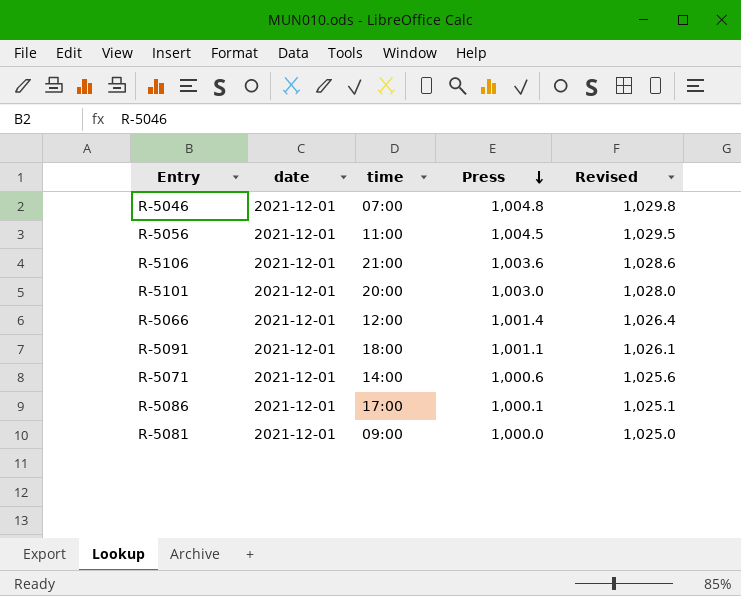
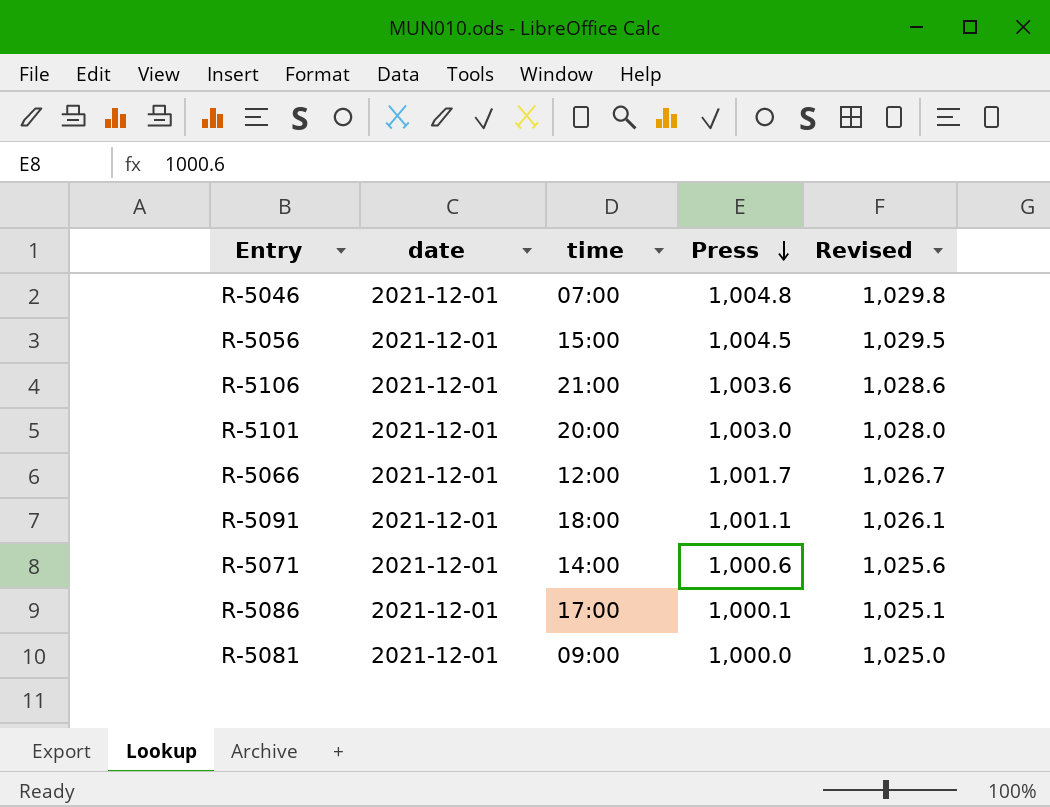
R-5056 | time: 11:00 -> 15:00
R-5066 | Press: 1,001.4 -> 1,001.7
R-5066 | Revised: 1,026.4 -> 1,026.7

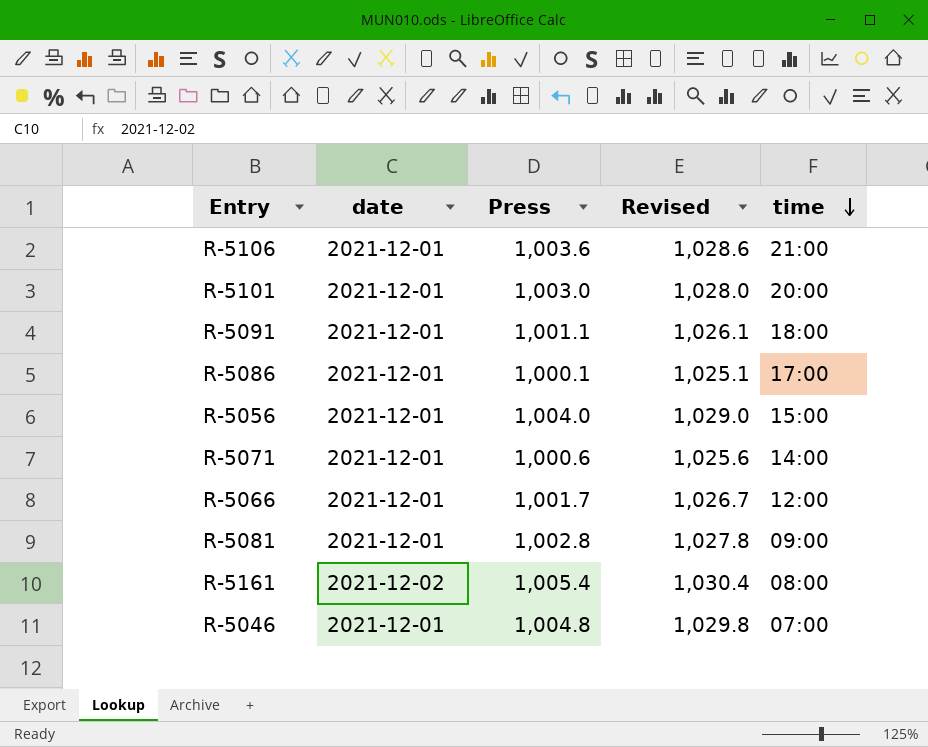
row order: Press descending -> time descending
column time | position: 3 -> 5
R-5056 | Press: 1,004.5 -> 1,004.0
R-5056 | Revised: 1,029.5 -> 1,029.0
R-5081 | Press: 1,000.0 -> 1,002.8
R-5081 | Revised: 1,025.0 -> 1,027.8
row R-5161: none -> 2021-12-02 | 1,005.4 | 1,030.4 | 08:00

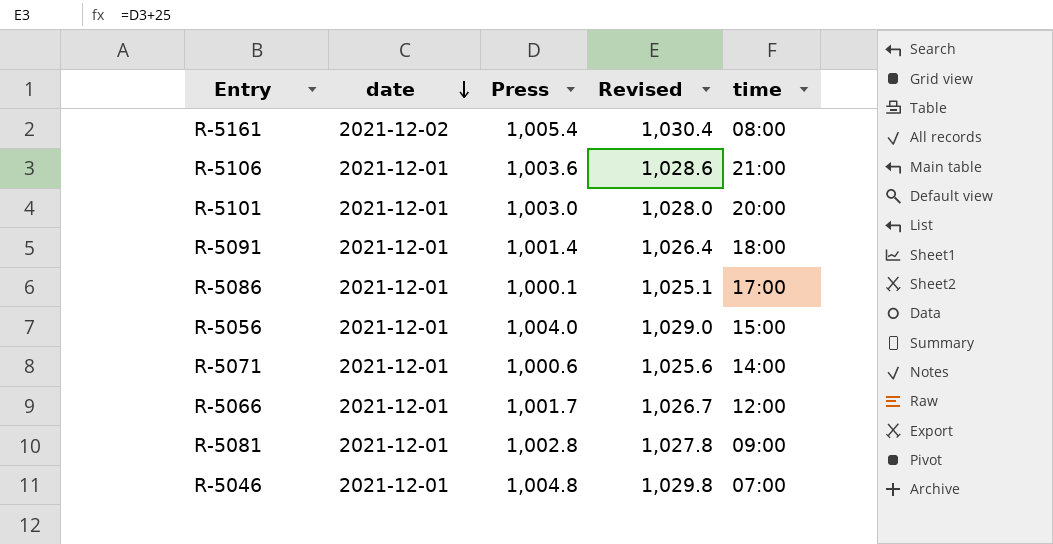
row order: time descending -> date descending
R-5091 | Press: 1,001.1 -> 1,001.4
R-5091 | Revised: 1,026.1 -> 1,026.4

